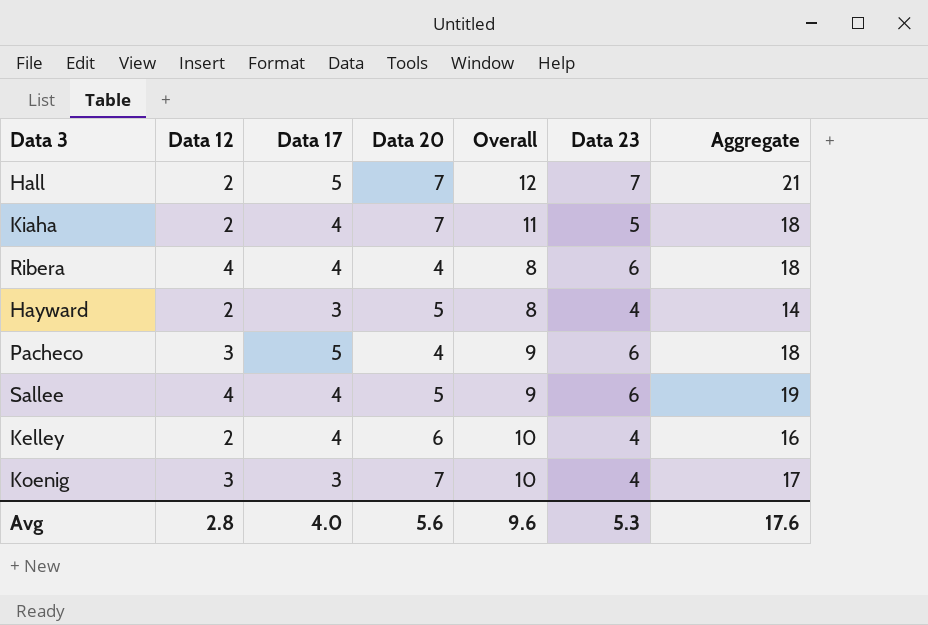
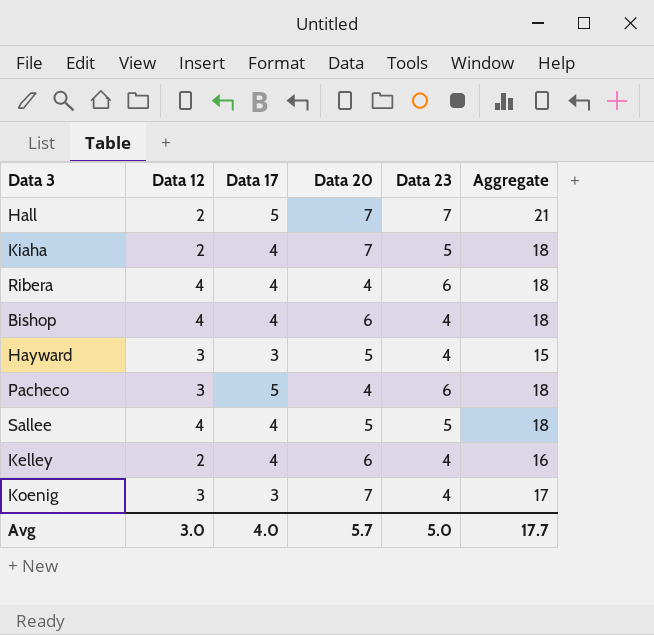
column Overall | formula: [Data 17] + [Data 20] -> none
row Bishop: none -> 4 | 4 | 6 | 4 | 18
Hayward | Data 12: 2 -> 3
Hayward | Aggregate: 14 -> 15
Sallee | Data 23: 6 -> 5
Sallee | Aggregate: 19 -> 18
Avg | Data 12: 2.8 -> 3.0
Avg | Data 20: 5.6 -> 5.7
Avg | Data 23: 5.3 -> 5.0
Avg | Aggregate: 17.6 -> 17.7

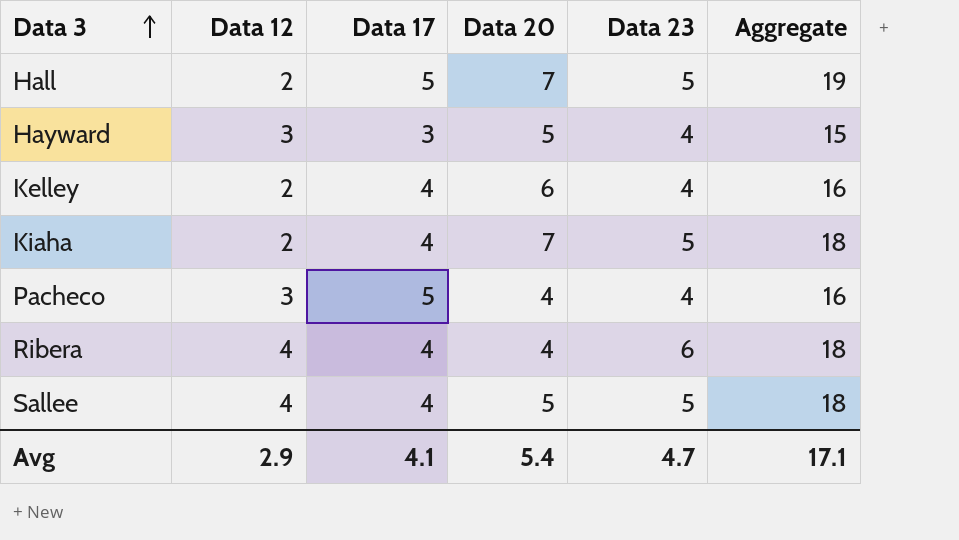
row order: none -> Data 3 ascending
row Bishop: 4 | 4 | 6 | 4 | 18 -> none
row Koenig: 3 | 3 | 7 | 4 | 17 -> none
Hall | Data 23: 7 -> 5
Hall | Aggregate: 21 -> 19
Pacheco | Data 23: 6 -> 4
Pacheco | Aggregate: 18 -> 16
Avg | Data 12: 3.0 -> 2.9
Avg | Data 17: 4.0 -> 4.1
Avg | Data 20: 5.7 -> 5.4
Avg | Data 23: 5.0 -> 4.7
Avg | Aggregate: 17.7 -> 17.1

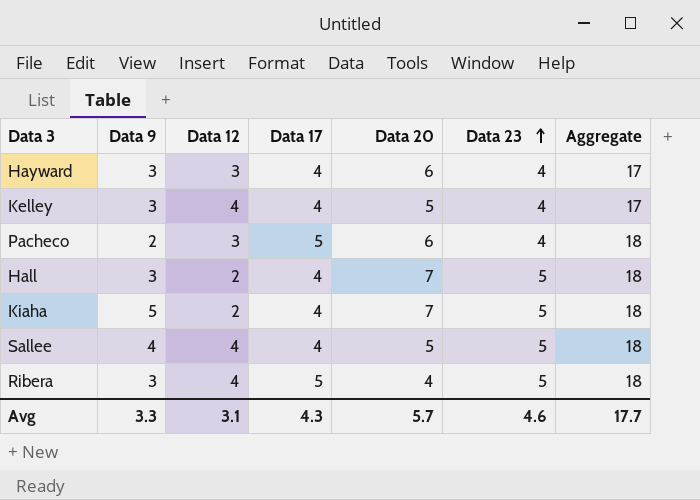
row order: Data 3 ascending -> Data 23 ascending
column Data 9 | position: none -> 2
Hayward | Data 17: 3 -> 4
Hayward | Data 20: 5 -> 6
Hayward | Aggregate: 15 -> 17
Kelley | Data 12: 2 -> 4
Kelley | Data 20: 6 -> 5
Kelley | Aggregate: 16 -> 17
Pacheco | Data 20: 4 -> 6
Pacheco | Aggregate: 16 -> 18
Hall | Data 17: 5 -> 4
Hall | Aggregate: 19 -> 18
Ribera | Data 17: 4 -> 5
Ribera | Data 23: 6 -> 5
Avg | Data 12: 2.9 -> 3.1
Avg | Data 17: 4.1 -> 4.3
Avg | Data 20: 5.4 -> 5.7
Avg | Data 23: 4.7 -> 4.6
Avg | Aggregate: 17.1 -> 17.7

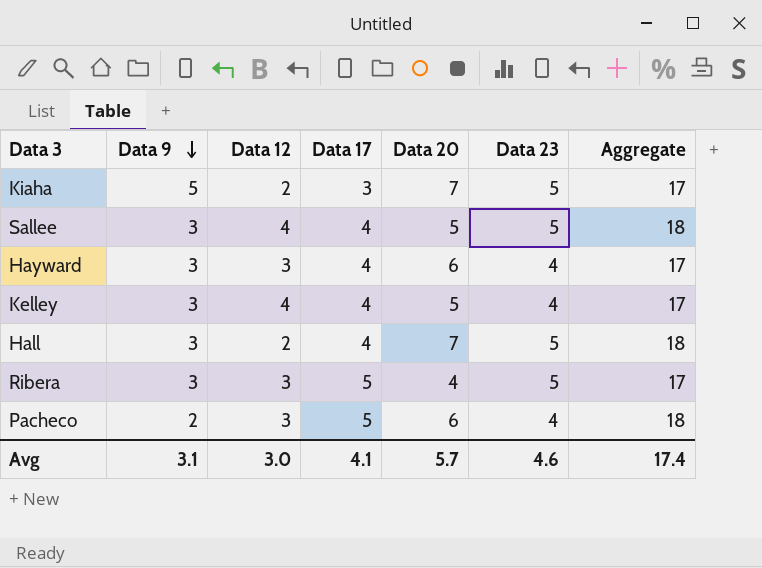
row order: Data 23 ascending -> Data 9 descending
Kiaha | Data 17: 4 -> 3
Kiaha | Aggregate: 18 -> 17
Sallee | Data 9: 4 -> 3
Ribera | Data 12: 4 -> 3
Ribera | Aggregate: 18 -> 17
Avg | Data 9: 3.3 -> 3.1
Avg | Data 12: 3.1 -> 3.0
Avg | Data 17: 4.3 -> 4.1
Avg | Aggregate: 17.7 -> 17.4

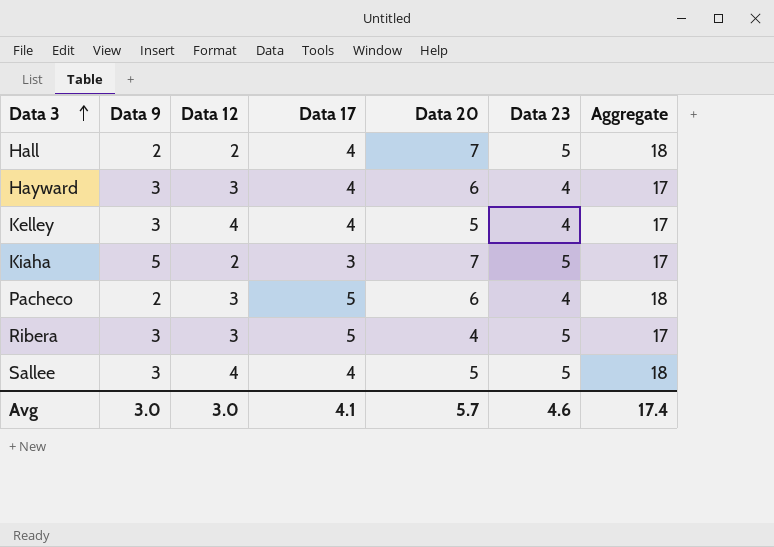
row order: Data 9 descending -> Data 3 ascending
Hall | Data 9: 3 -> 2
Avg | Data 9: 3.1 -> 3.0

